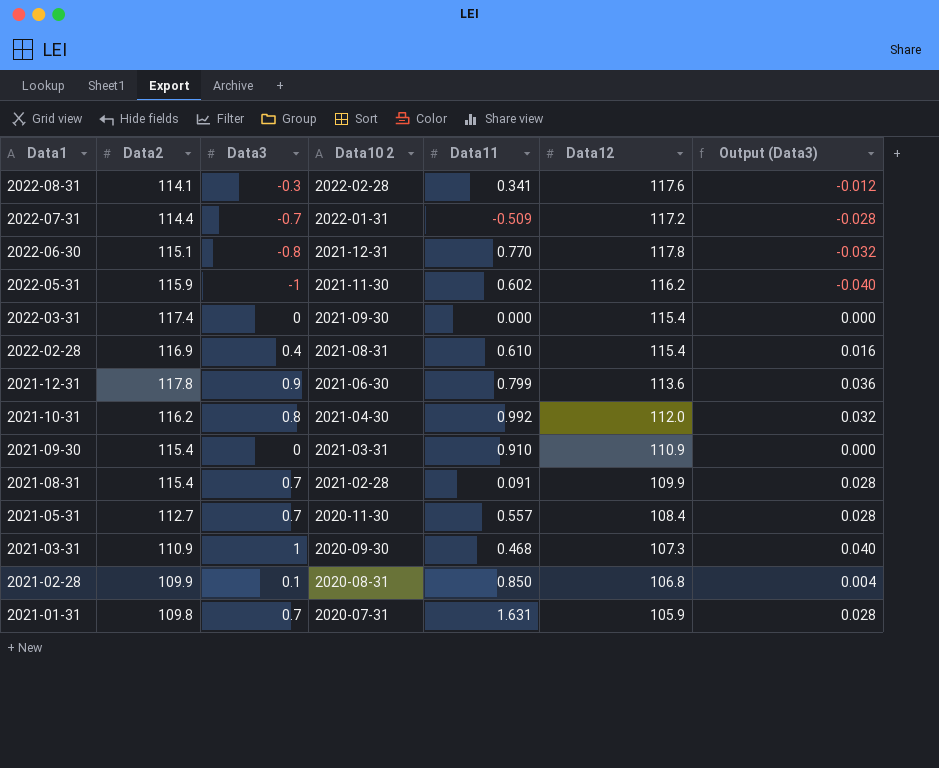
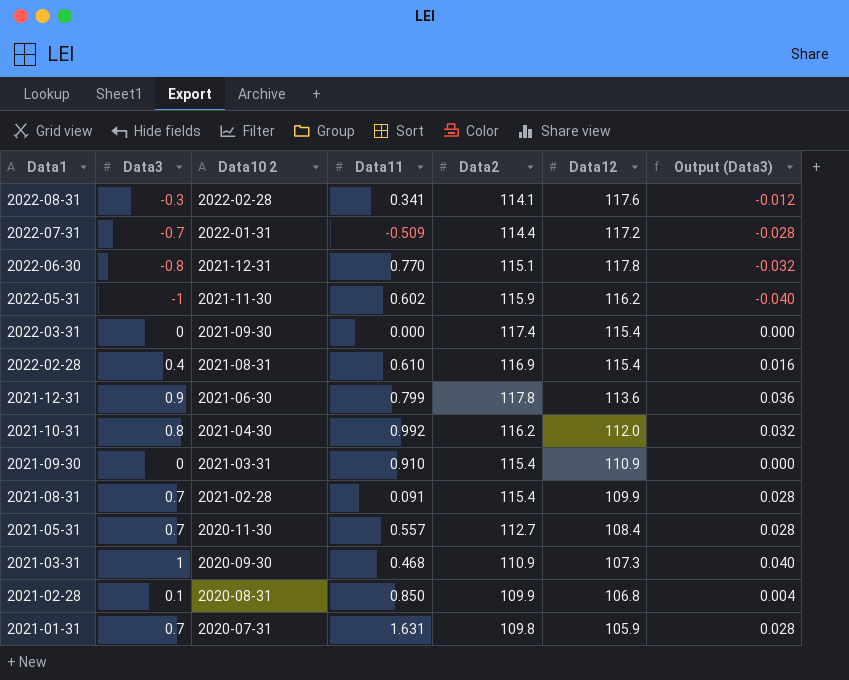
column Data2 | position: 2 -> 5

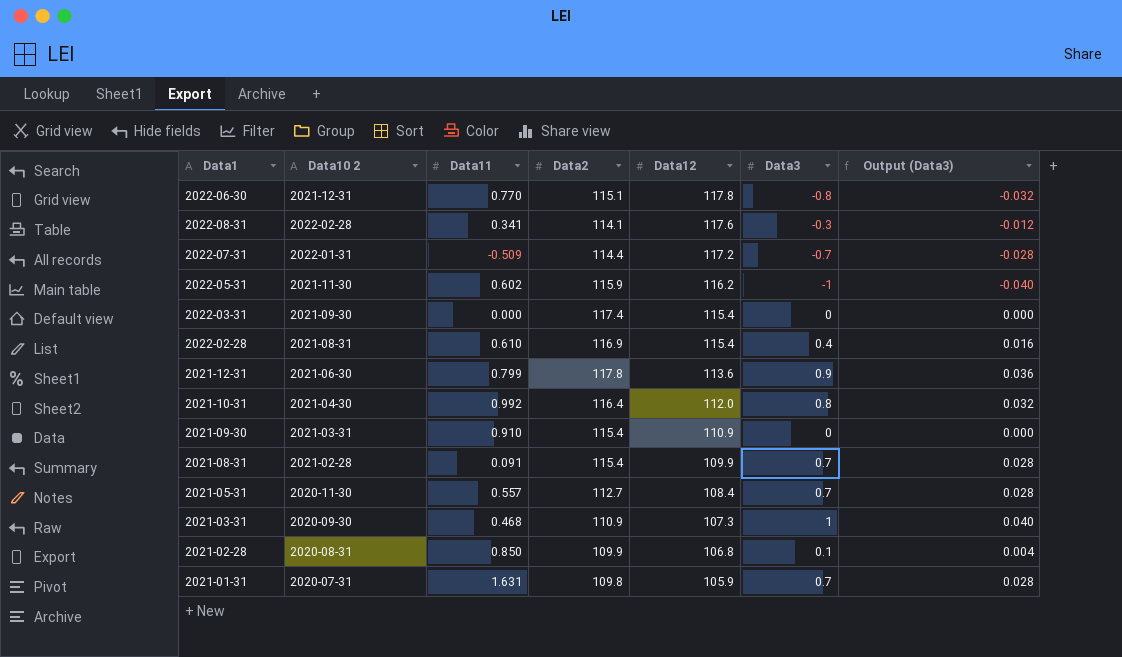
row order: Data1 descending -> Data12 descending
column Data3 | position: 2 -> 6
2021-10-31 | Data2: 116.2 -> 116.4

